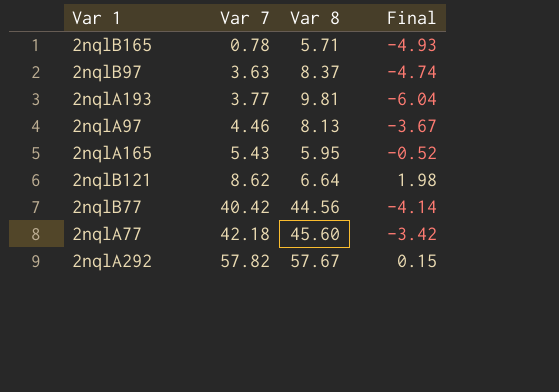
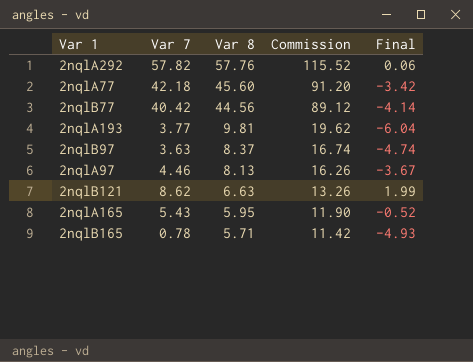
row order: Var 7 ascending -> Var 8 descending
column Commission | formula: none -> [Var 8] * 2
2nqlA292 | Var 8: 57.67 -> 57.76
2nqlA292 | Final: 0.15 -> 0.06
2nqlB121 | Var 8: 6.64 -> 6.63
2nqlB121 | Final: 1.98 -> 1.99

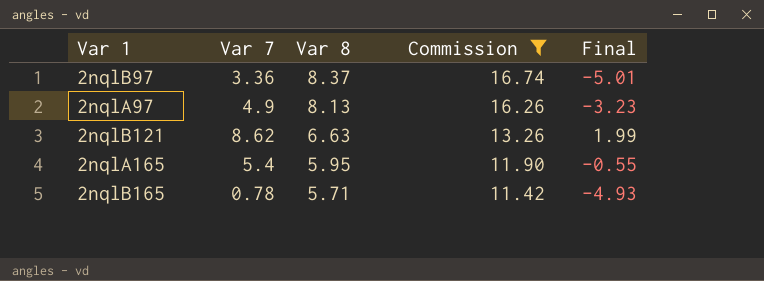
filter: none -> Commission <= 16.74
2nqlB97 | Var 7: 3.63 -> 3.36
2nqlB97 | Final: -4.74 -> -5.01
2nqlA97 | Var 7: 4.46 -> 4.9
2nqlA97 | Final: -3.67 -> -3.23
2nqlA165 | Var 7: 5.43 -> 5.4
2nqlA165 | Final: -0.52 -> -0.55

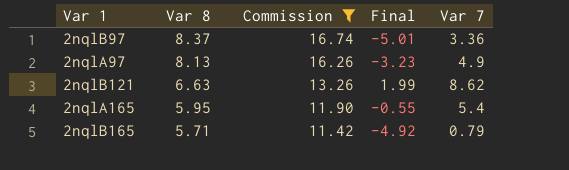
column Var 7 | position: 2 -> 5
2nqlB165 | Final: -4.93 -> -4.92
2nqlB165 | Var 7: 0.78 -> 0.79

